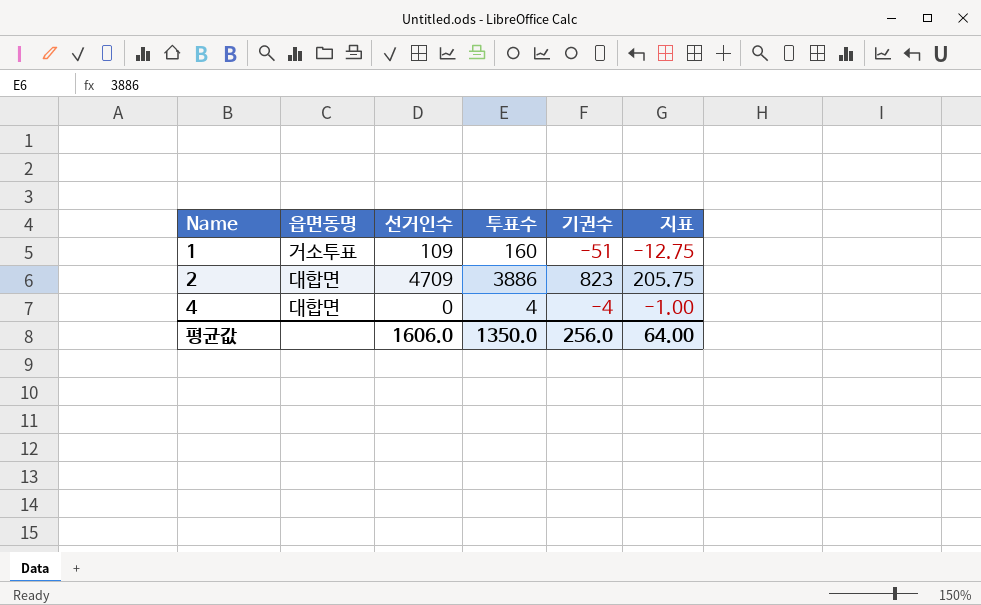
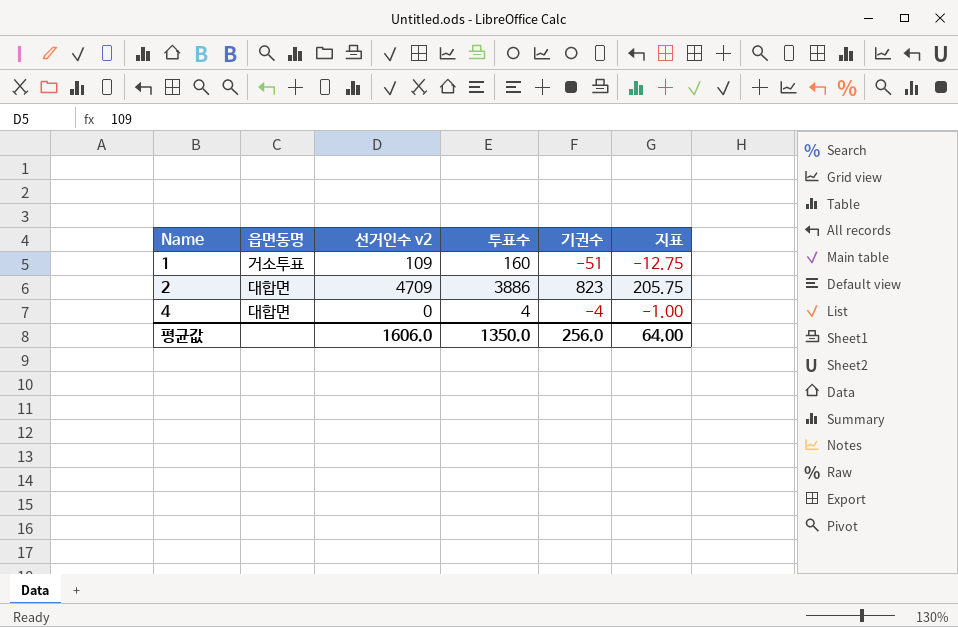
column name: 선거인수 -> 선거인수 v2

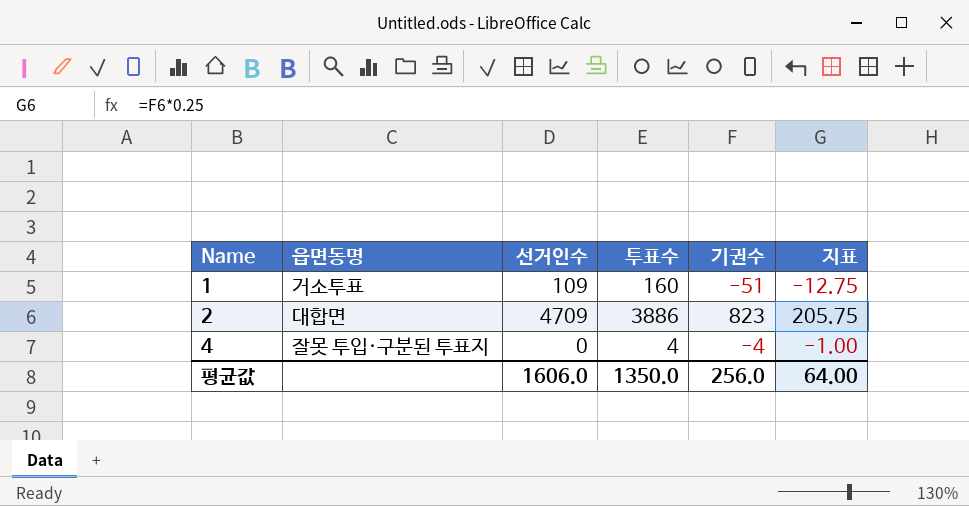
column name: 선거인수 v2 -> 선거인수
4 | 읍면동명: 대합면 -> 잘못 투입·구분된 투표지

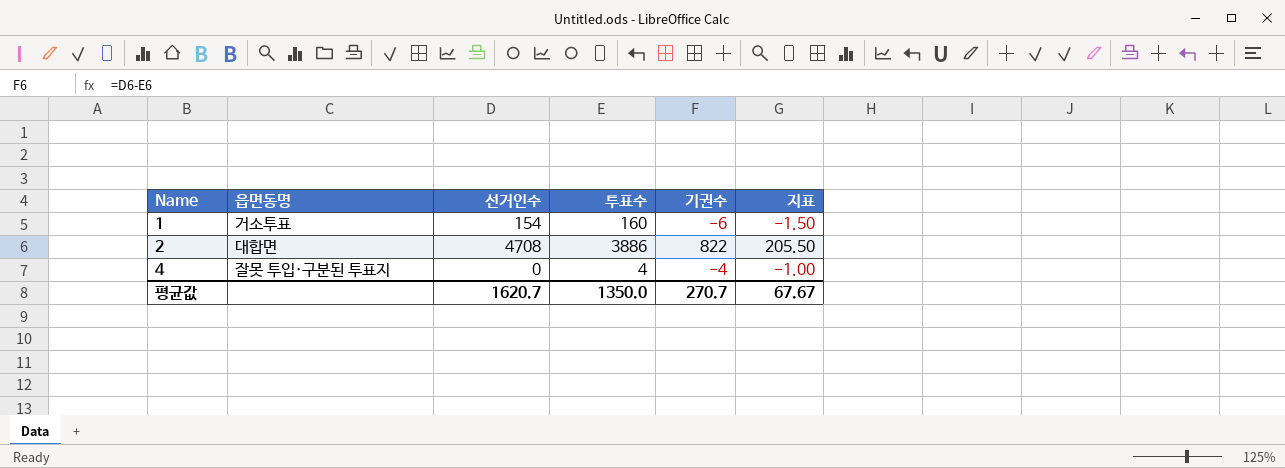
1 | 선거인수: 109 -> 154
1 | 기권수: -51 -> -6
1 | 지표: -12.75 -> -1.50
2 | 선거인수: 4709 -> 4708
2 | 기권수: 823 -> 822
2 | 지표: 205.75 -> 205.50
평균값 | 선거인수: 1606.0 -> 1620.7
평균값 | 기권수: 256.0 -> 270.7
평균값 | 지표: 64.00 -> 67.67

